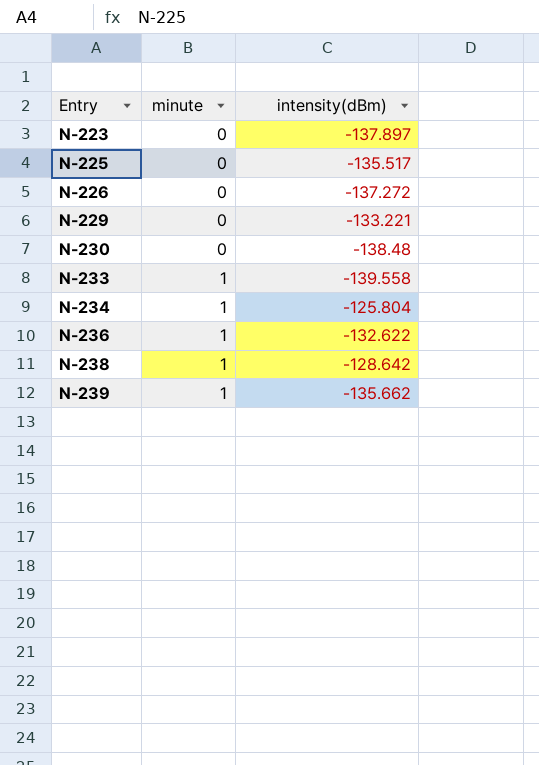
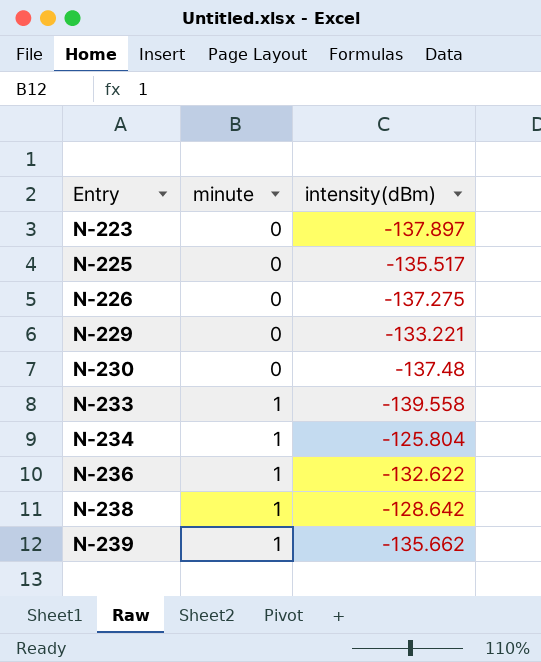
N-226 | intensity(dBm): -137.272 -> -137.275
N-230 | intensity(dBm): -138.48 -> -137.48

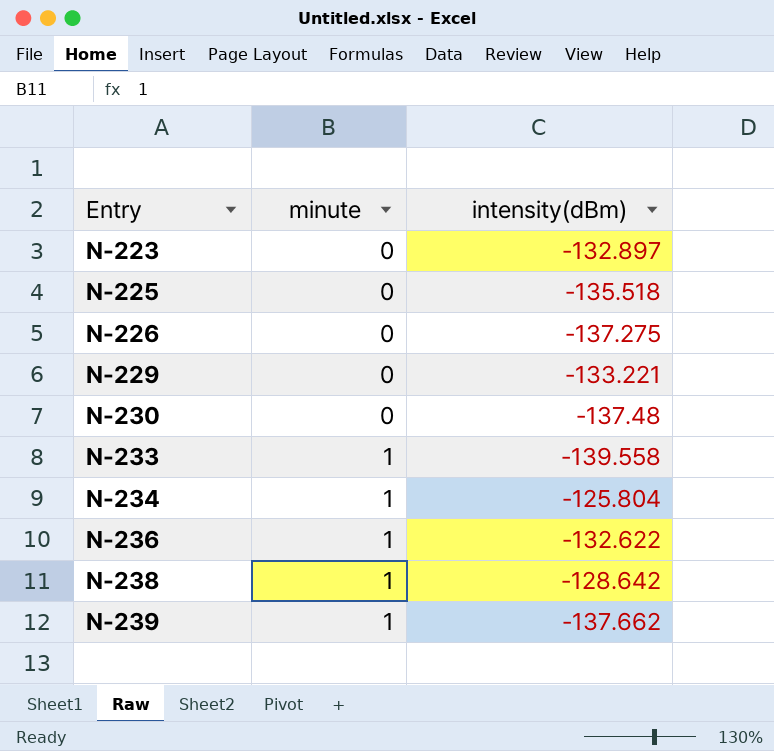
N-223 | intensity(dBm): -137.897 -> -132.897
N-225 | intensity(dBm): -135.517 -> -135.518
N-239 | intensity(dBm): -135.662 -> -137.662

